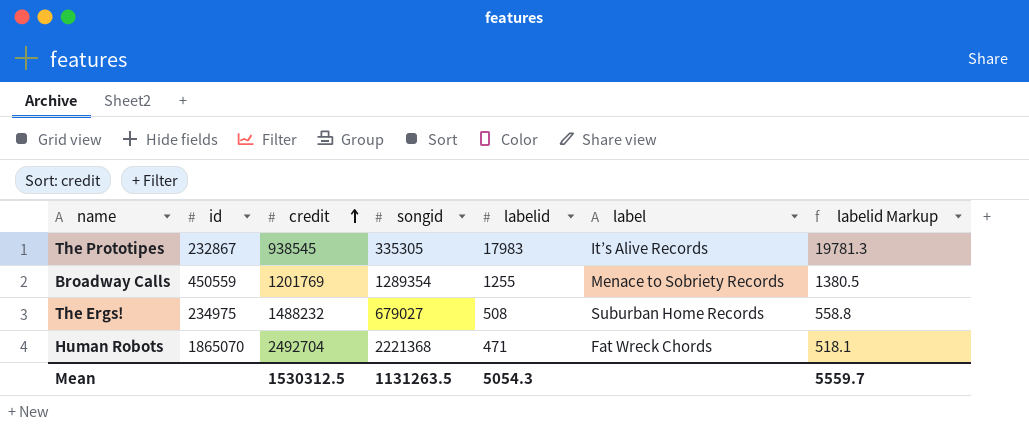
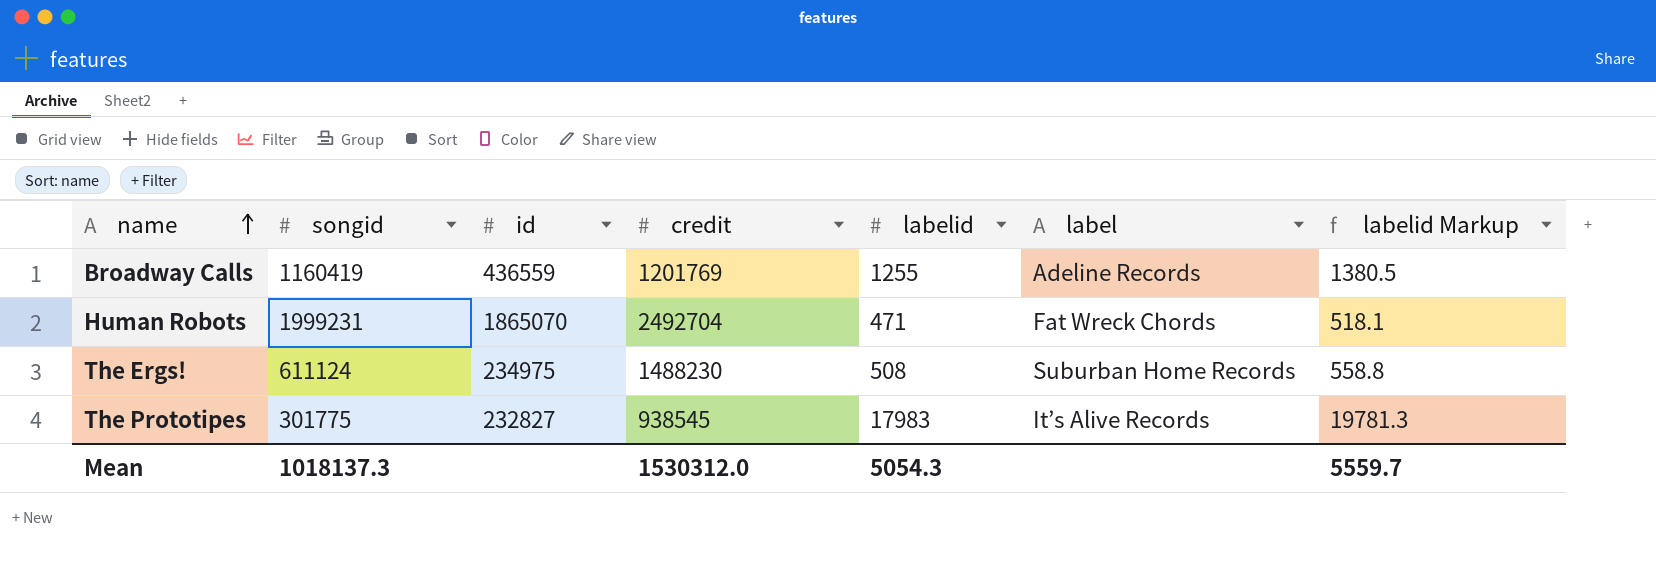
row order: credit ascending -> name ascending
column songid | position: 4 -> 2
Broadway Calls | songid: 1289354 -> 1160419
Broadway Calls | id: 450559 -> 436559
Broadway Calls | label: Menace to Sobriety Records -> Adeline Records
Human Robots | songid: 2221368 -> 1999231
The Ergs! | songid: 679027 -> 611124
The Ergs! | credit: 1488232 -> 1488230
The Prototipes | songid: 335305 -> 301775
The Prototipes | id: 232867 -> 232827
Mean | songid: 1131263.5 -> 1018137.3
Mean | credit: 1530312.5 -> 1530312.0

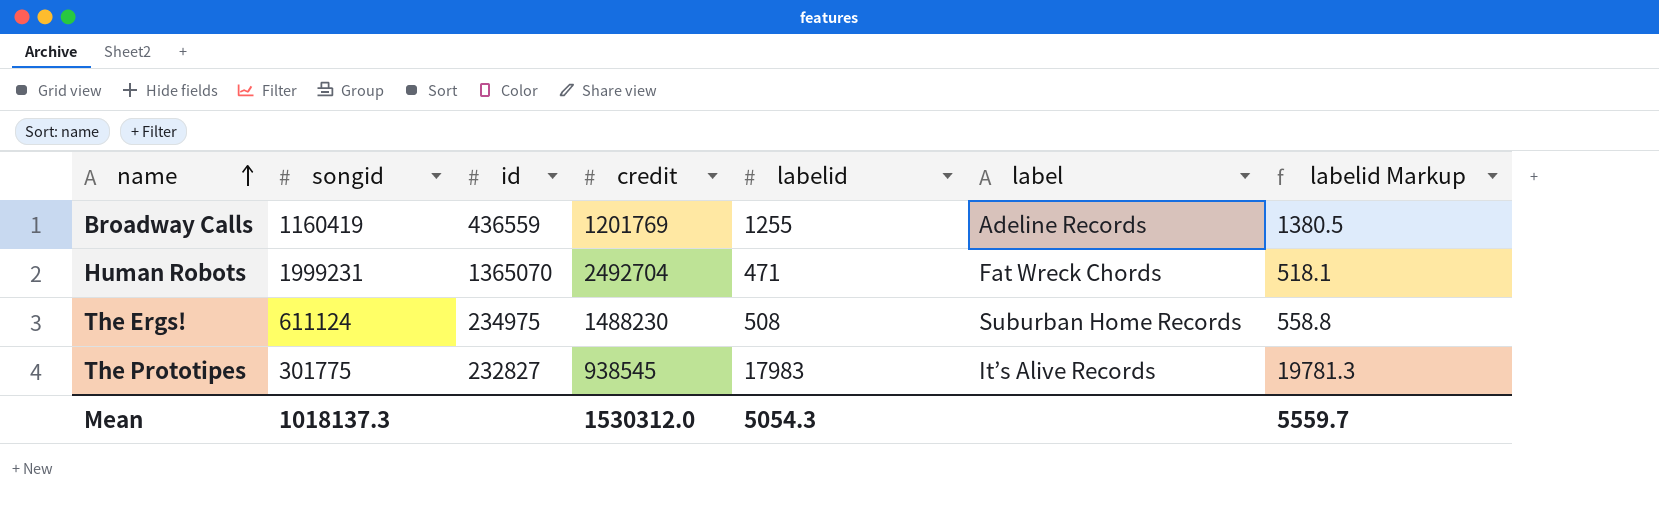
Human Robots | id: 1865070 -> 1365070

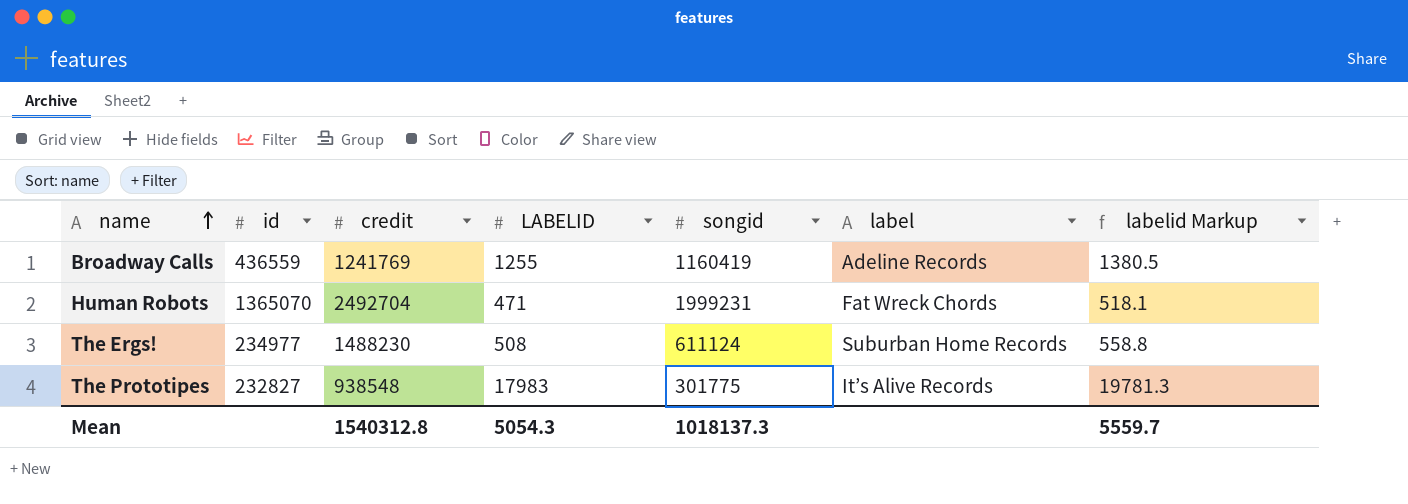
column name: labelid -> LABELID
column songid | position: 2 -> 5
Broadway Calls | credit: 1201769 -> 1241769
The Ergs! | id: 234975 -> 234977
The Prototipes | credit: 938545 -> 938548
Mean | credit: 1530312.0 -> 1540312.8

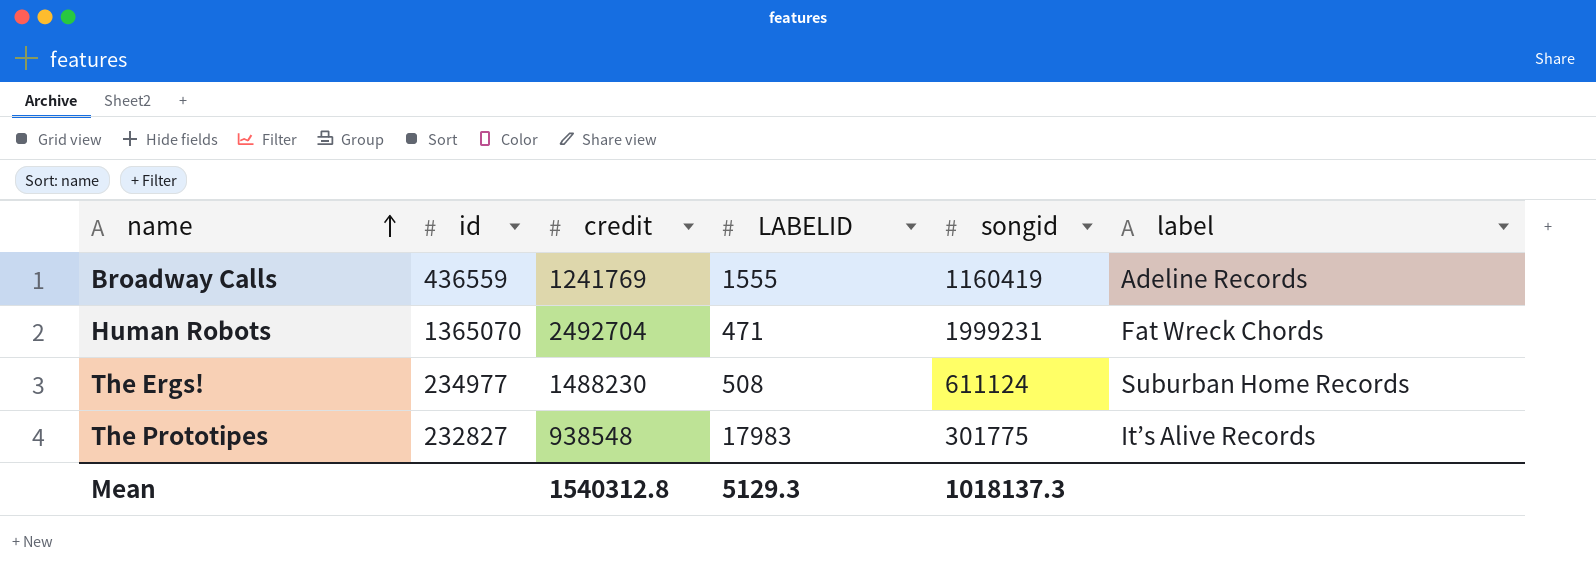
column labelid Markup | formula: [LABELID] * 1.1 -> none
Broadway Calls | LABELID: 1255 -> 1555
Mean | LABELID: 5054.3 -> 5129.3

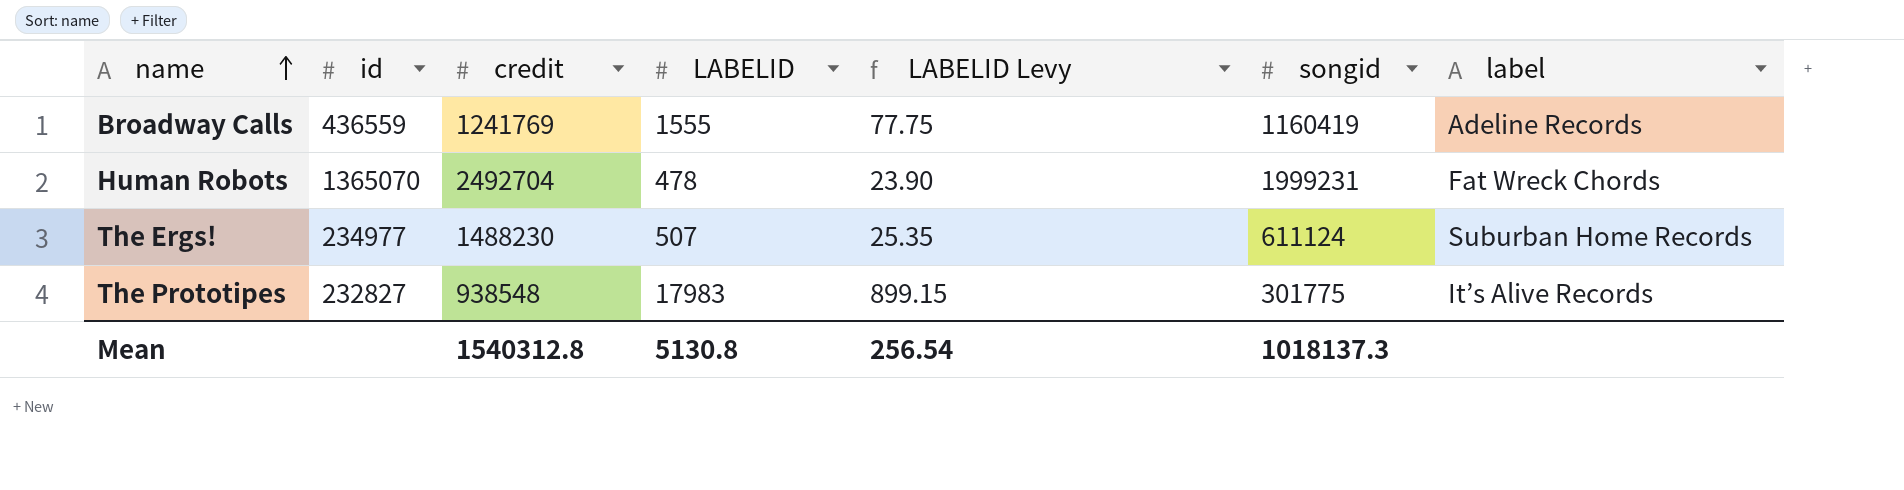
column LABELID Levy | formula: none -> [LABELID] * 0.05
Human Robots | LABELID: 471 -> 478
The Ergs! | LABELID: 508 -> 507
Mean | LABELID: 5129.3 -> 5130.8

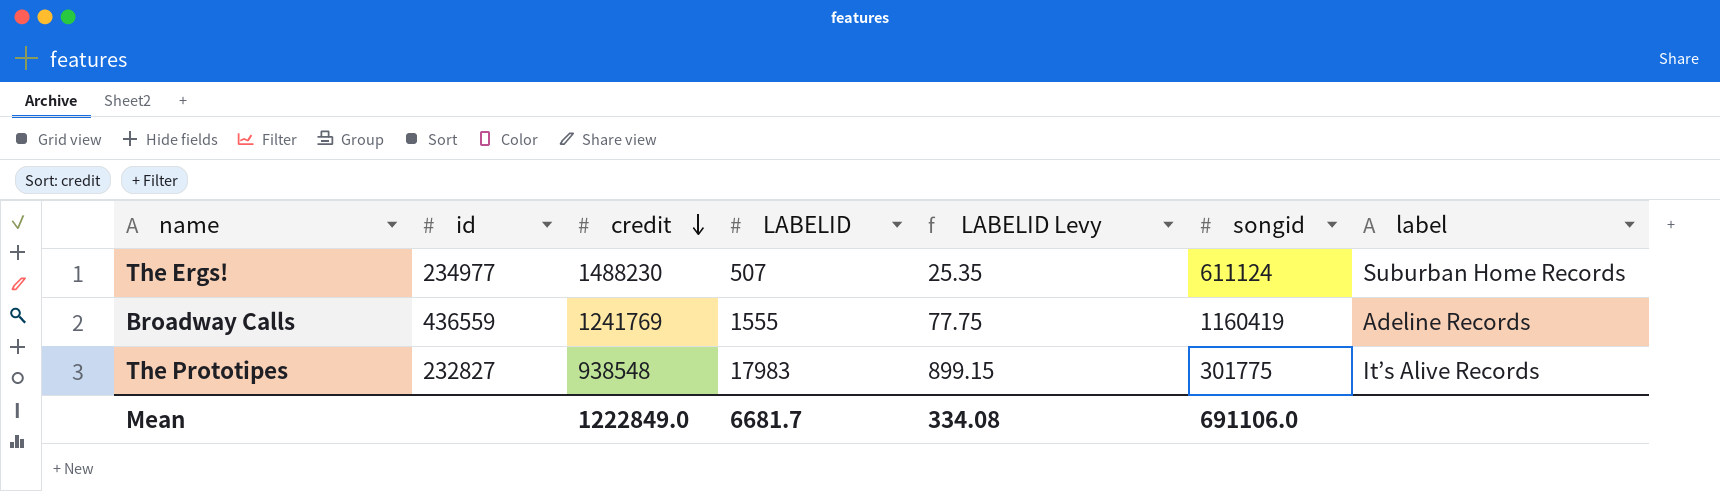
row order: name ascending -> credit descending
row Human Robots: 1365070 | 2492704 | 478 | 23.90 | 1999231 | Fat Wreck Chords -> none
Mean | credit: 1540312.8 -> 1222849.0
Mean | LABELID: 5130.8 -> 6681.7
Mean | LABELID Levy: 256.54 -> 334.08
Mean | songid: 1018137.3 -> 691106.0

